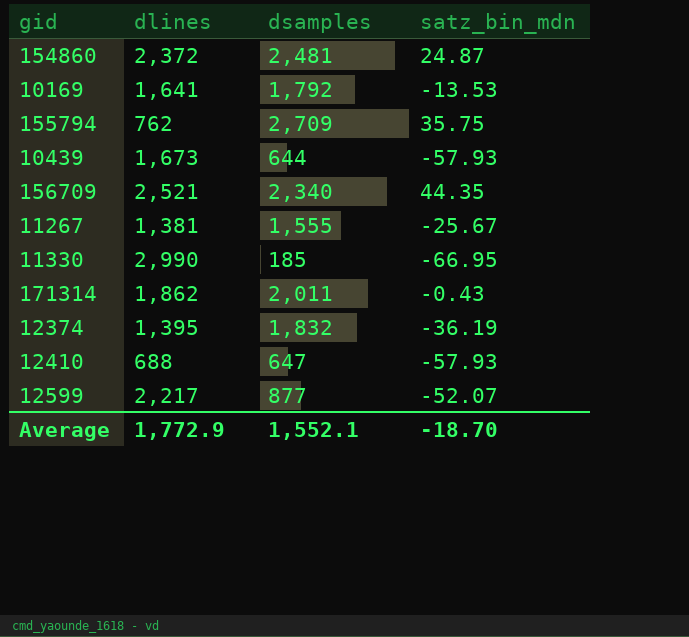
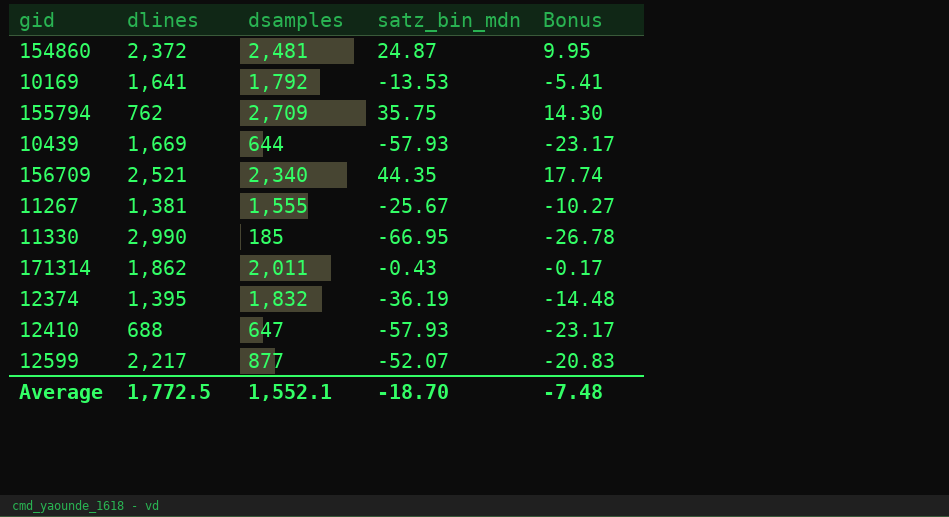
column Bonus | formula: none -> [satz_bin_mdn] * 0.4
10439 | dlines: 1,673 -> 1,669
Average | dlines: 1,772.9 -> 1,772.5

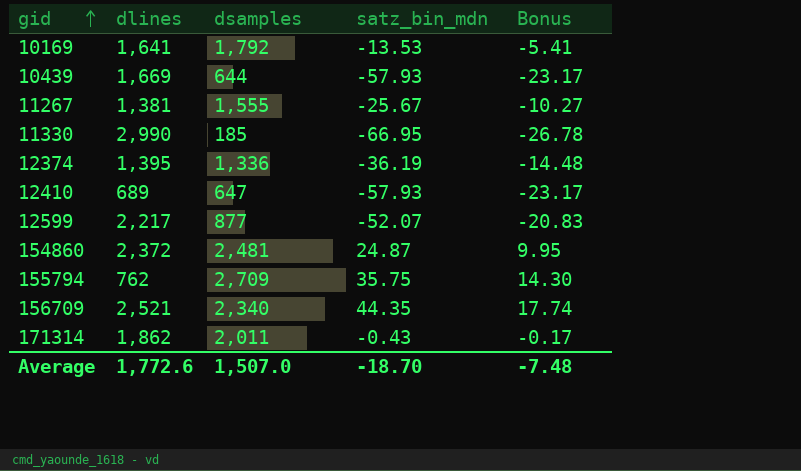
row order: none -> gid ascending
12374 | dsamples: 1,832 -> 1,336
12410 | dlines: 688 -> 689
Average | dlines: 1,772.5 -> 1,772.6
Average | dsamples: 1,552.1 -> 1,507.0

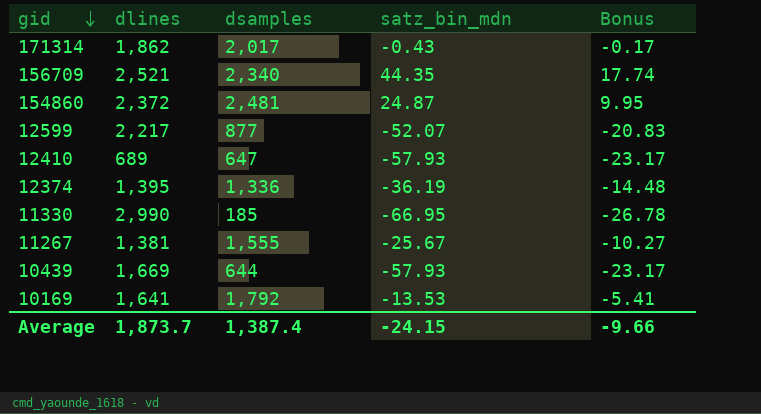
row order: gid ascending -> gid descending
row 155794: 762 | 2,709 | 35.75 | 14.30 -> none
171314 | dsamples: 2,011 -> 2,017
Average | dlines: 1,772.6 -> 1,873.7
Average | dsamples: 1,507.0 -> 1,387.4
Average | satz_bin_mdn: -18.70 -> -24.15
Average | Bonus: -7.48 -> -9.66

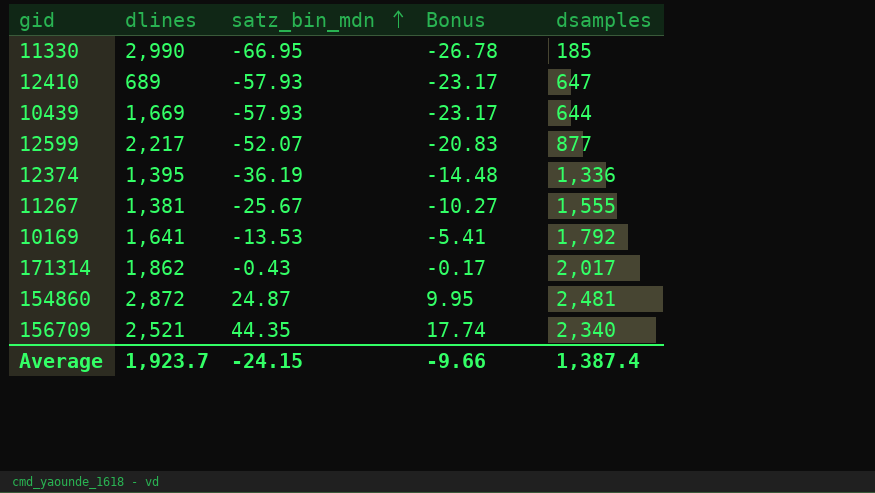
row order: gid descending -> satz_bin_mdn ascending
column dsamples | position: 3 -> 5
154860 | dlines: 2,372 -> 2,872
Average | dlines: 1,873.7 -> 1,923.7

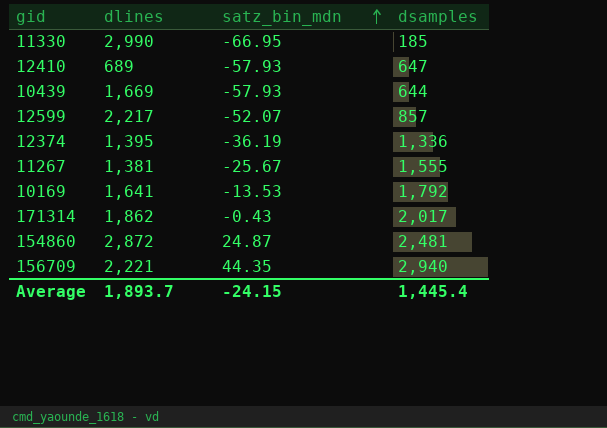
column Bonus | formula: [satz_bin_mdn] * 0.4 -> none
12599 | dsamples: 877 -> 857
156709 | dlines: 2,521 -> 2,221
156709 | dsamples: 2,340 -> 2,940
Average | dlines: 1,923.7 -> 1,893.7
Average | dsamples: 1,387.4 -> 1,445.4

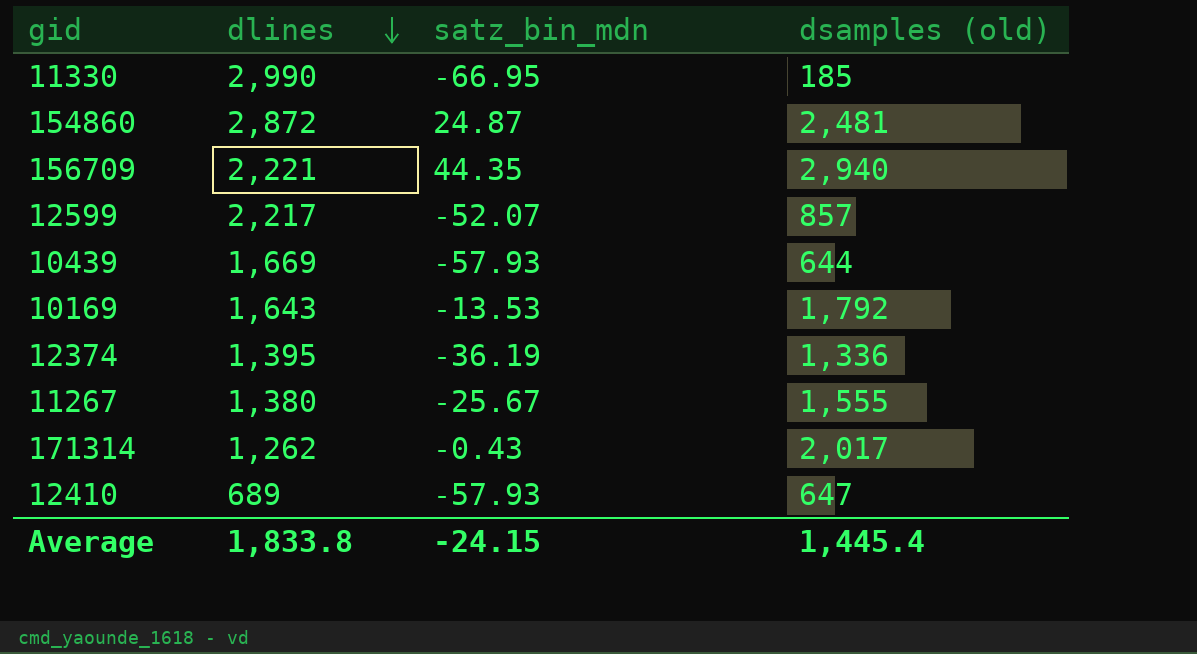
row order: satz_bin_mdn ascending -> dlines descending
column name: dsamples -> dsamples (old)
10169 | dlines: 1,641 -> 1,643
11267 | dlines: 1,381 -> 1,380
171314 | dlines: 1,862 -> 1,262
Average | dlines: 1,893.7 -> 1,833.8

